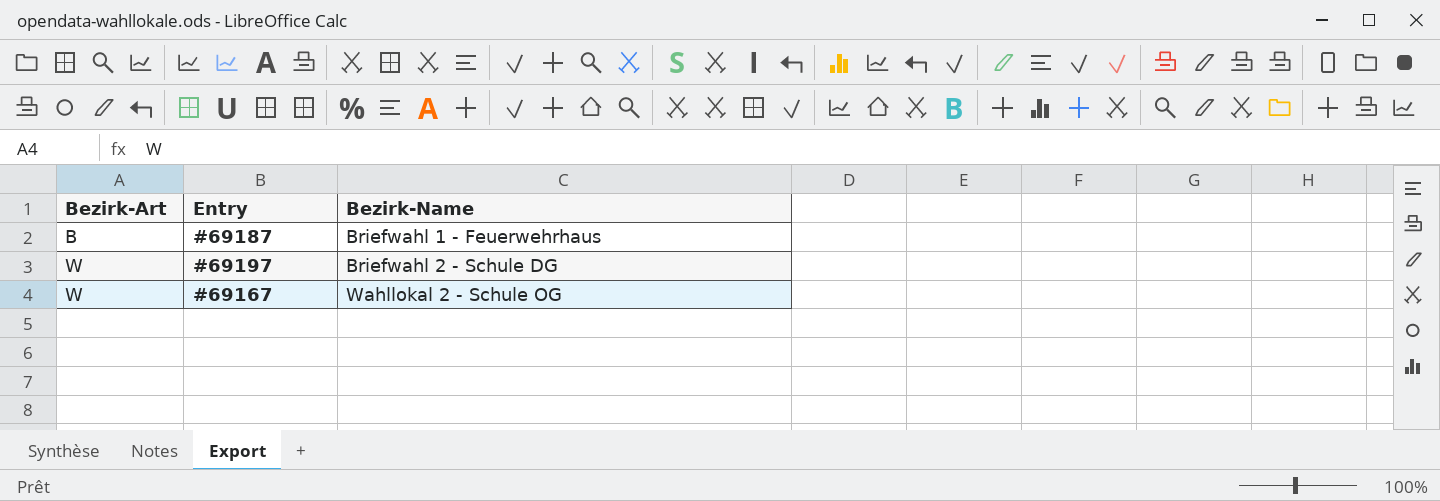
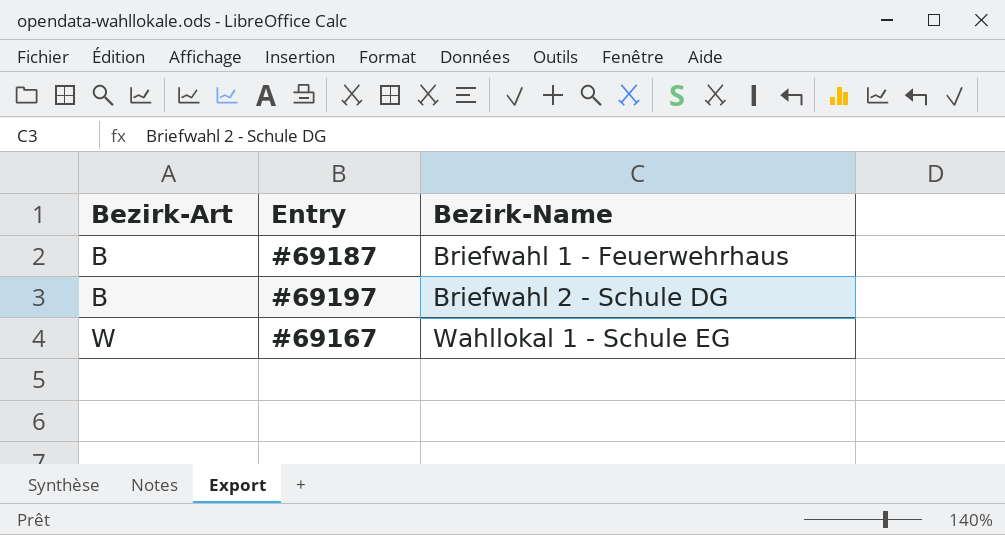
#69197 | Bezirk-Art: W -> B
#69167 | Bezirk-Name: Wahllokal 2 - Schule OG -> Wahllokal 1 - Schule EG

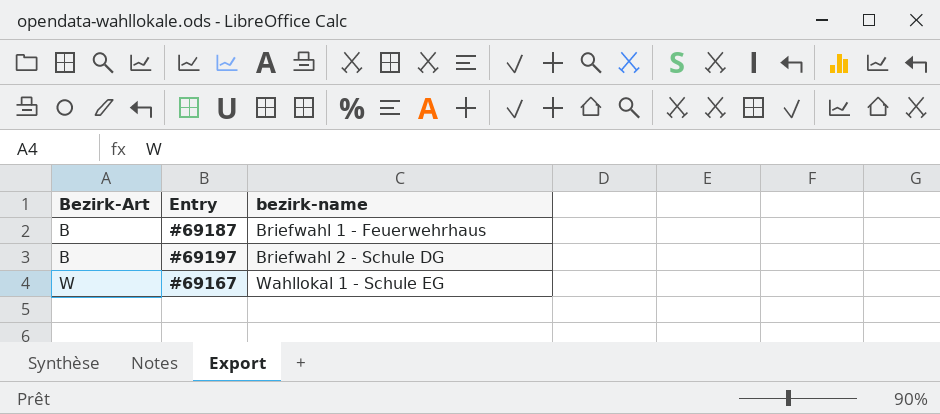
column name: Bezirk-Name -> bezirk-name

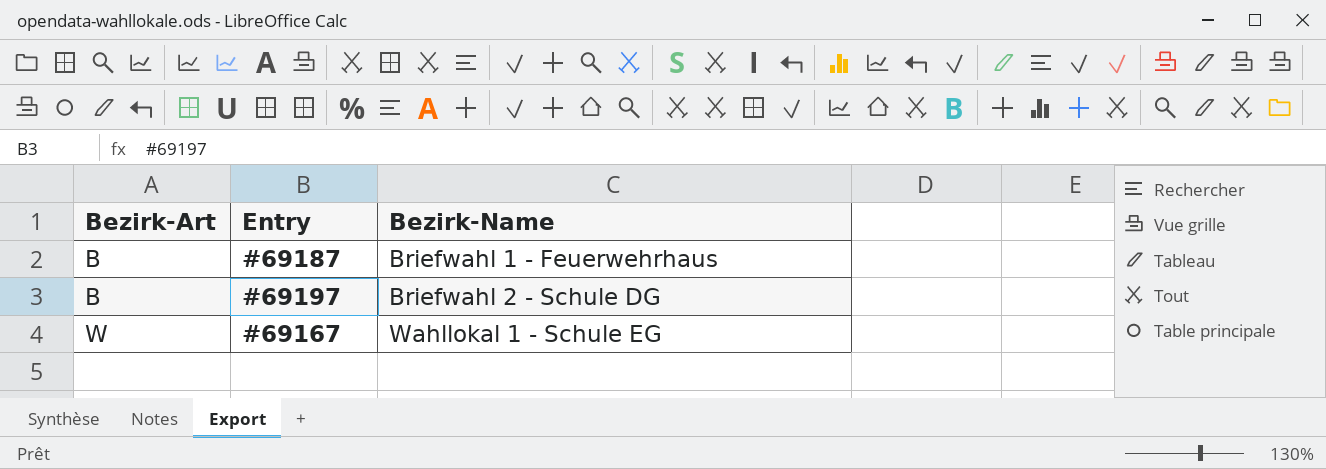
column name: bezirk-name -> Bezirk-Name

